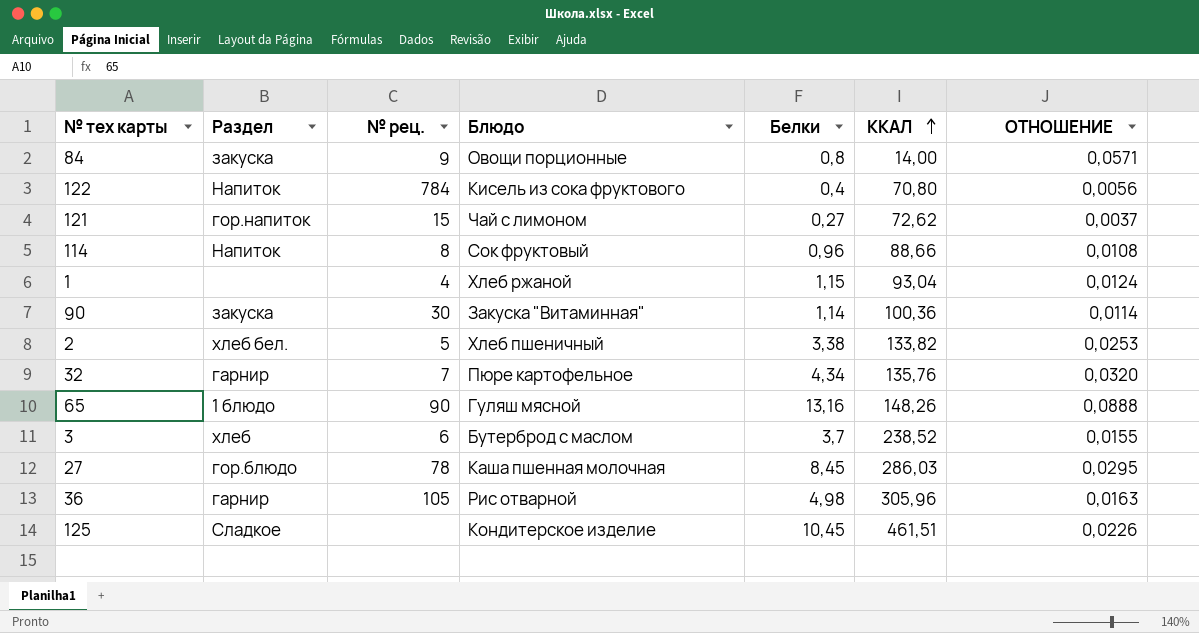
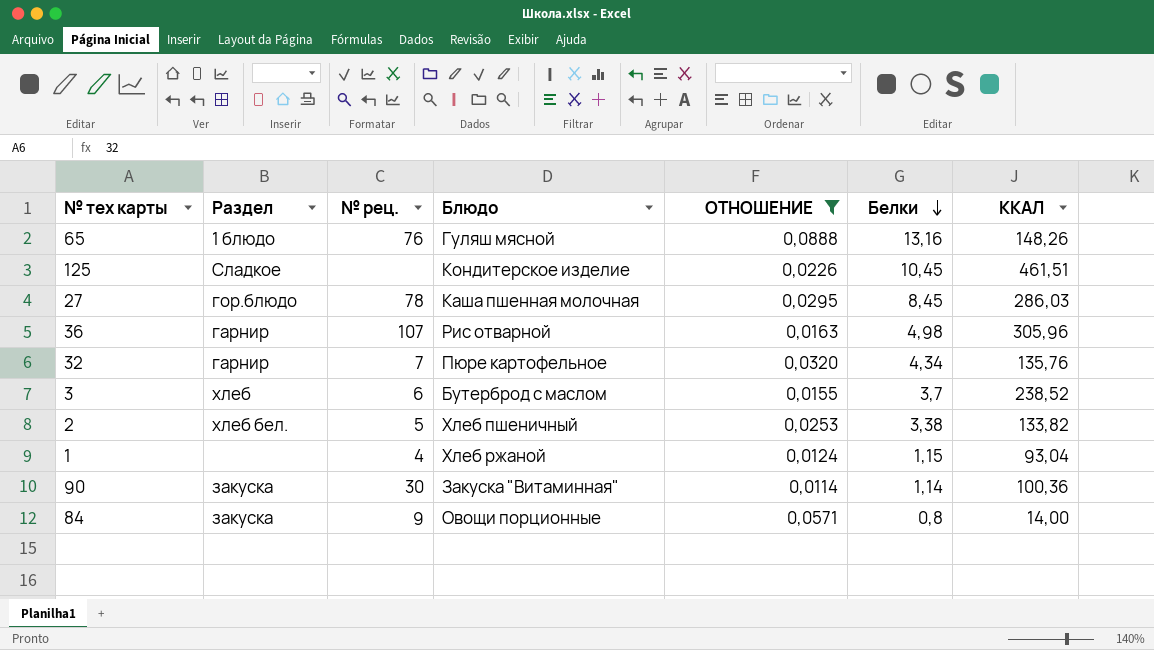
filter: none -> ОТНОШЕНИЕ >= 0,0114
row order: ККАЛ ascending -> Белки descending
column ОТНОШЕНИЕ | position: 7 -> 5
65 | № рец.: 90 -> 76
36 | № рец.: 105 -> 107

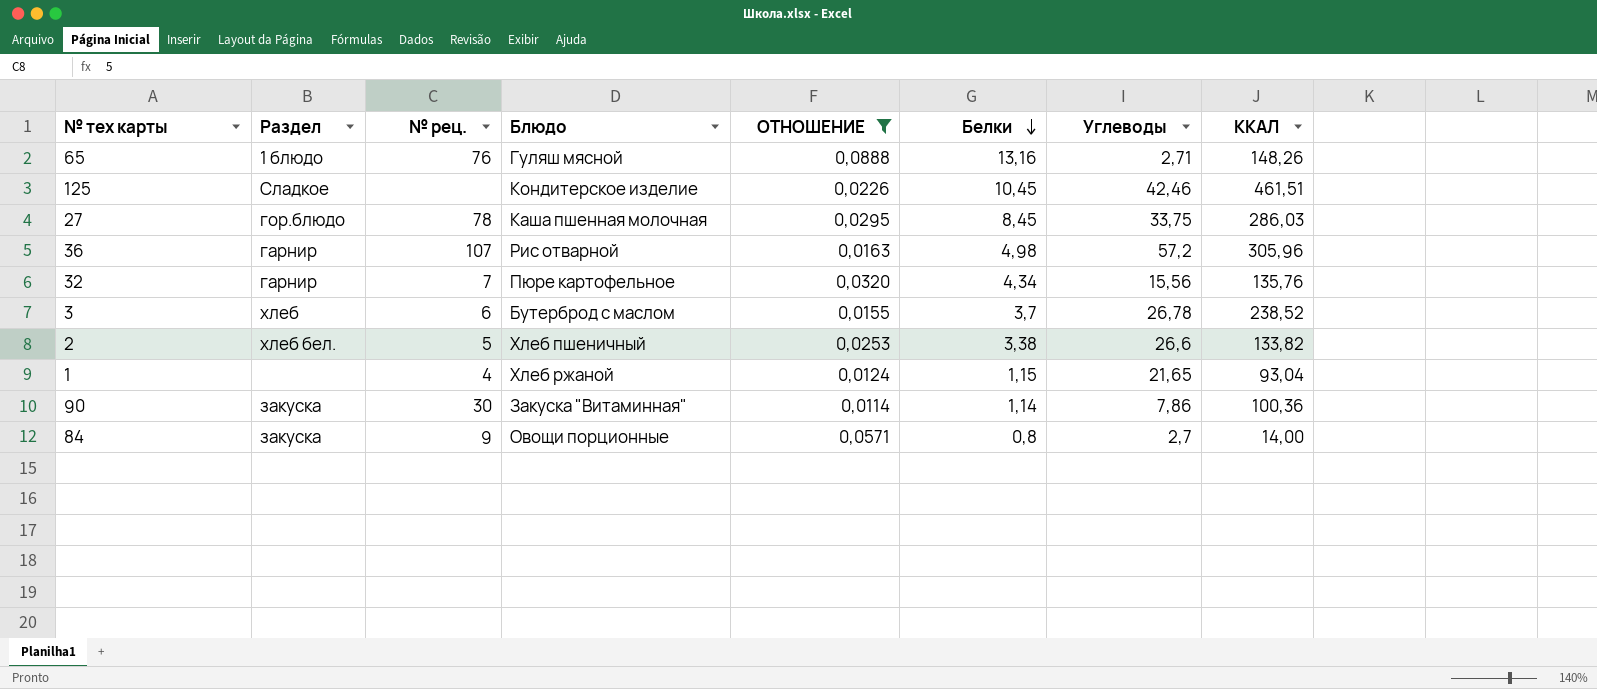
column Углеводы | position: none -> 7

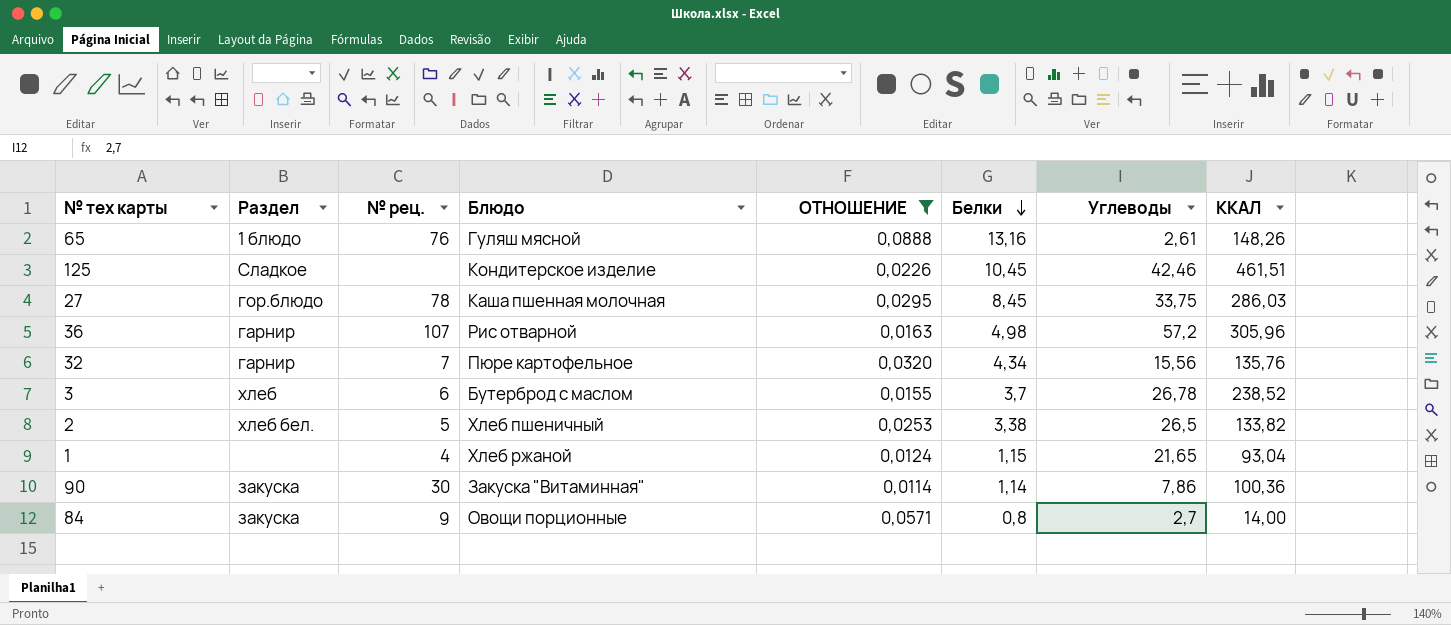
65 | Углеводы: 2,71 -> 2,61
2 | Углеводы: 26,6 -> 26,5

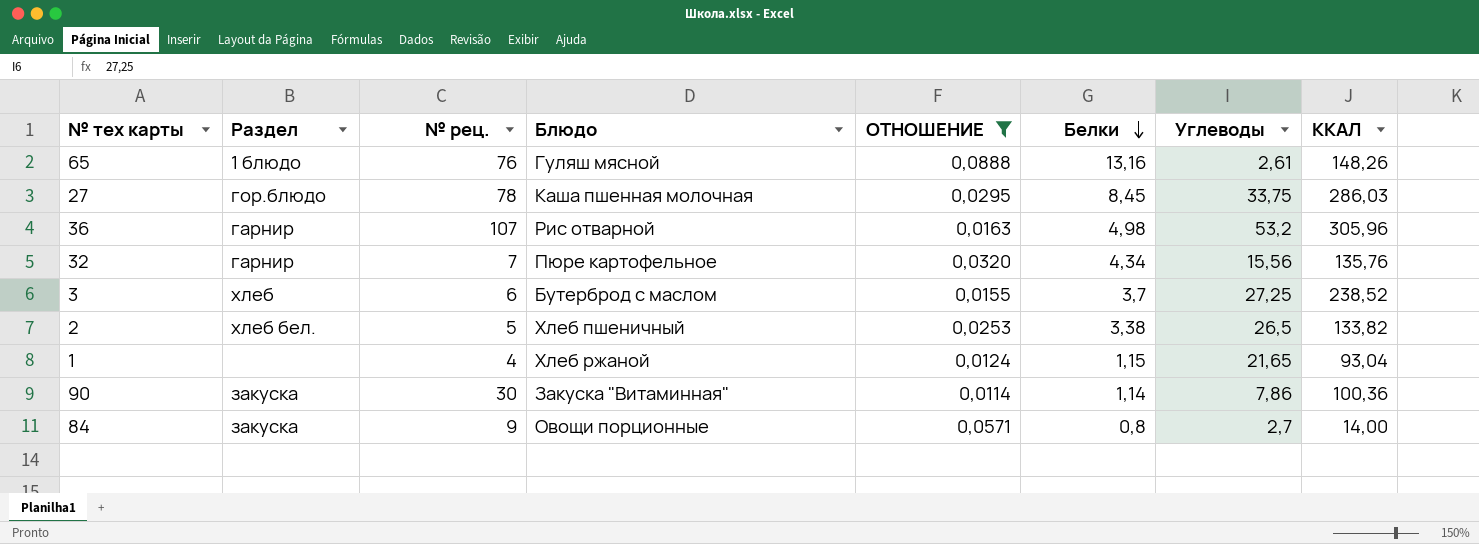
row 125: Сладкое | none | Кондитерское изделие | 0,0226 | 10,45 | 42,46 | 461,51 -> none
36 | Углеводы: 57,2 -> 53,2
3 | Углеводы: 26,78 -> 27,25

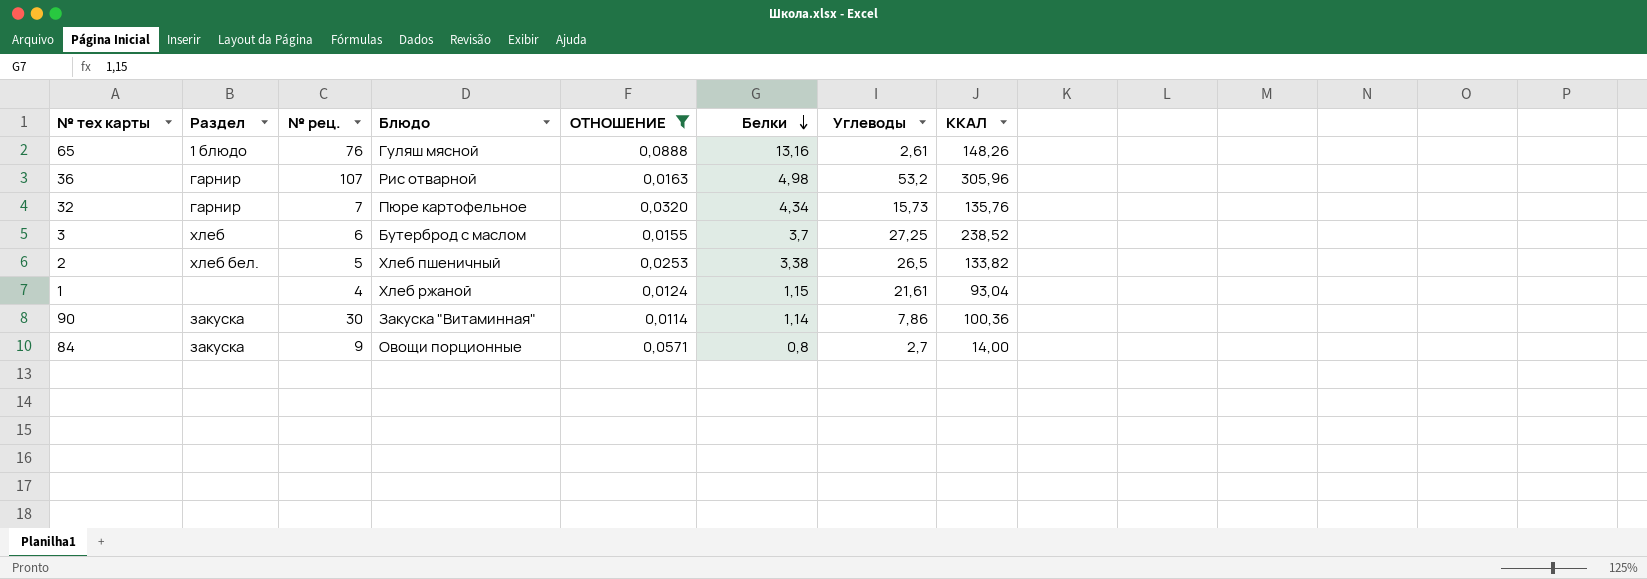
row 27: гор.блюдо | 78 | Каша пшенная молочная | 0,0295 | 8,45 | 33,75 | 286,03 -> none
32 | Углеводы: 15,56 -> 15,73
1 | Углеводы: 21,65 -> 21,61

